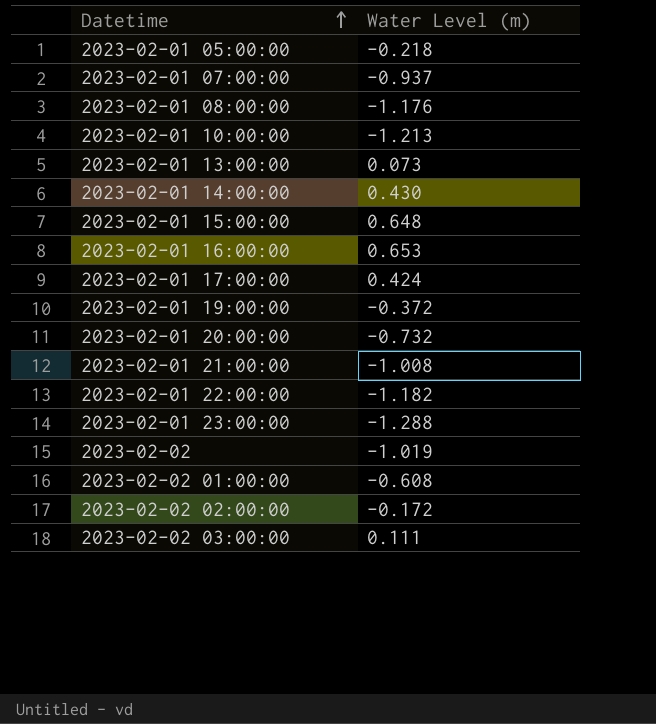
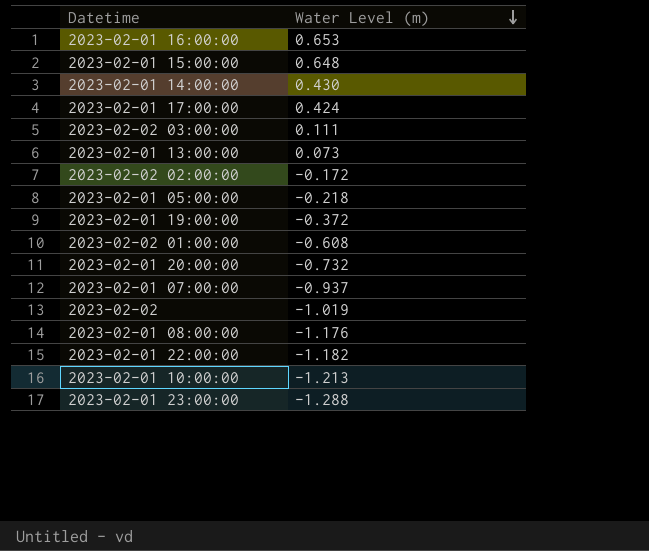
row order: Datetime ascending -> Water Level (m) descending
row 2023-02-01 21:00:00: -1.008 -> none

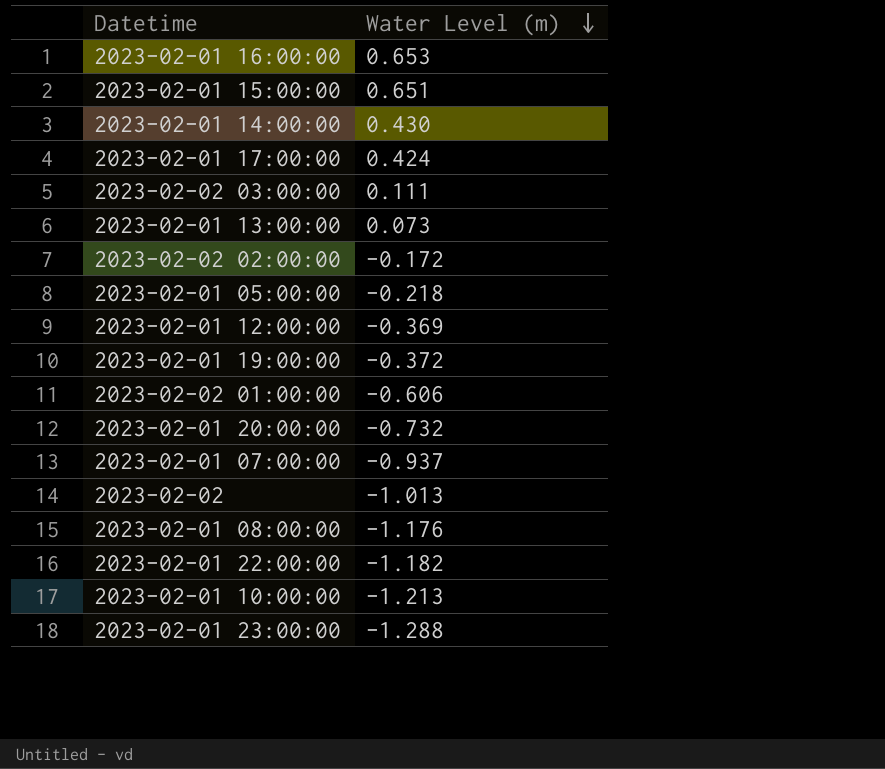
2023-02-01 15:00:00 | Water Level (m): 0.648 -> 0.651
row 2023-02-01 12:00:00: none -> -0.369
2023-02-02 01:00:00 | Water Level (m): -0.608 -> -0.606
2023-02-02 | Water Level (m): -1.019 -> -1.013

